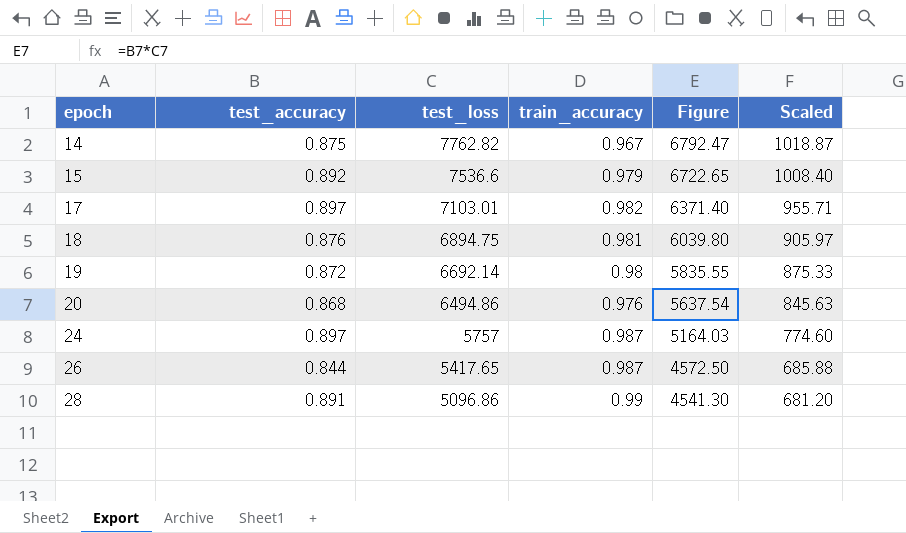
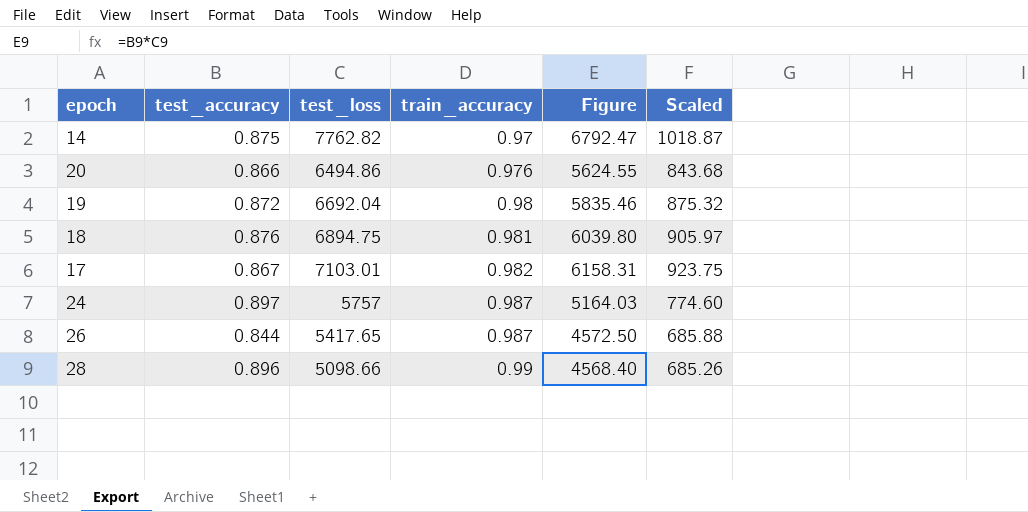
row order: epoch ascending -> train_accuracy ascending
row 15: 0.892 | 7536.6 | 0.979 | 6722.65 | 1008.40 -> none
14 | train_accuracy: 0.967 -> 0.97
20 | test_accuracy: 0.868 -> 0.866
20 | Figure: 5637.54 -> 5624.55
20 | Scaled: 845.63 -> 843.68
19 | test_loss: 6692.14 -> 6692.04
19 | Figure: 5835.55 -> 5835.46
19 | Scaled: 875.33 -> 875.32
17 | test_accuracy: 0.897 -> 0.867
17 | Figure: 6371.40 -> 6158.31
17 | Scaled: 955.71 -> 923.75
28 | test_accuracy: 0.891 -> 0.896
28 | test_loss: 5096.86 -> 5098.66
28 | Figure: 4541.30 -> 4568.40
28 | Scaled: 681.20 -> 685.26

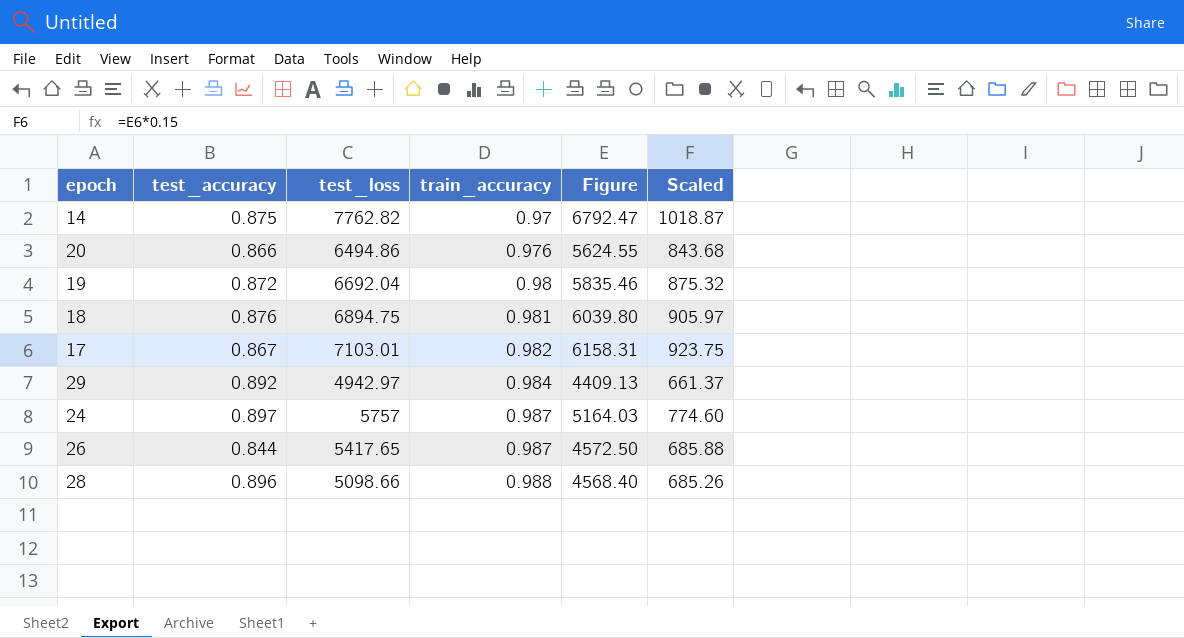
row 29: none -> 0.892 | 4942.97 | 0.984 | 4409.13 | 661.37
28 | train_accuracy: 0.99 -> 0.988

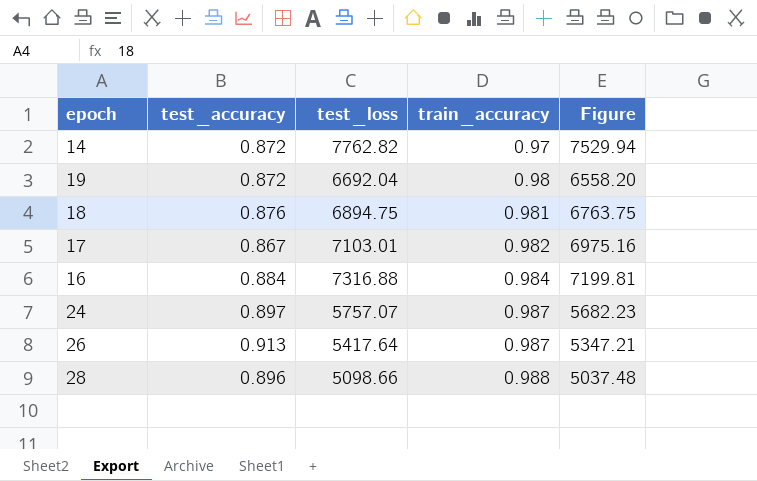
column Scaled | formula: [Figure] * 0.15 -> none
column Figure | formula: [test_accuracy] * [test_loss] -> [test_loss] * [train_accuracy]
row 20: 0.866 | 6494.86 | 0.976 | 5624.55 | 843.68 -> none
row 29: 0.892 | 4942.97 | 0.984 | 4409.13 | 661.37 -> none
14 | test_accuracy: 0.875 -> 0.872
row 16: none -> 0.884 | 7316.88 | 0.984 | 7199.81
24 | test_loss: 5757 -> 5757.07
26 | test_accuracy: 0.844 -> 0.913
26 | test_loss: 5417.65 -> 5417.64

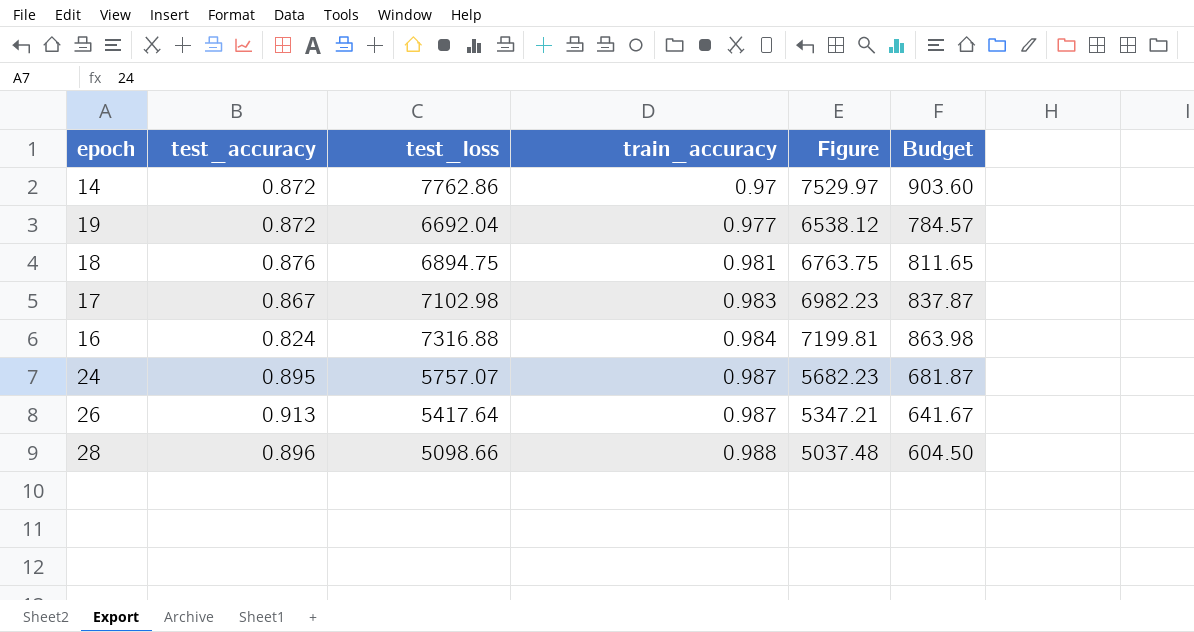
column Budget | formula: none -> [Figure] * 0.12
14 | test_loss: 7762.82 -> 7762.86
14 | Figure: 7529.94 -> 7529.97
19 | train_accuracy: 0.98 -> 0.977
19 | Figure: 6558.20 -> 6538.12
17 | test_loss: 7103.01 -> 7102.98
17 | train_accuracy: 0.982 -> 0.983
17 | Figure: 6975.16 -> 6982.23
16 | test_accuracy: 0.884 -> 0.824
24 | test_accuracy: 0.897 -> 0.895

